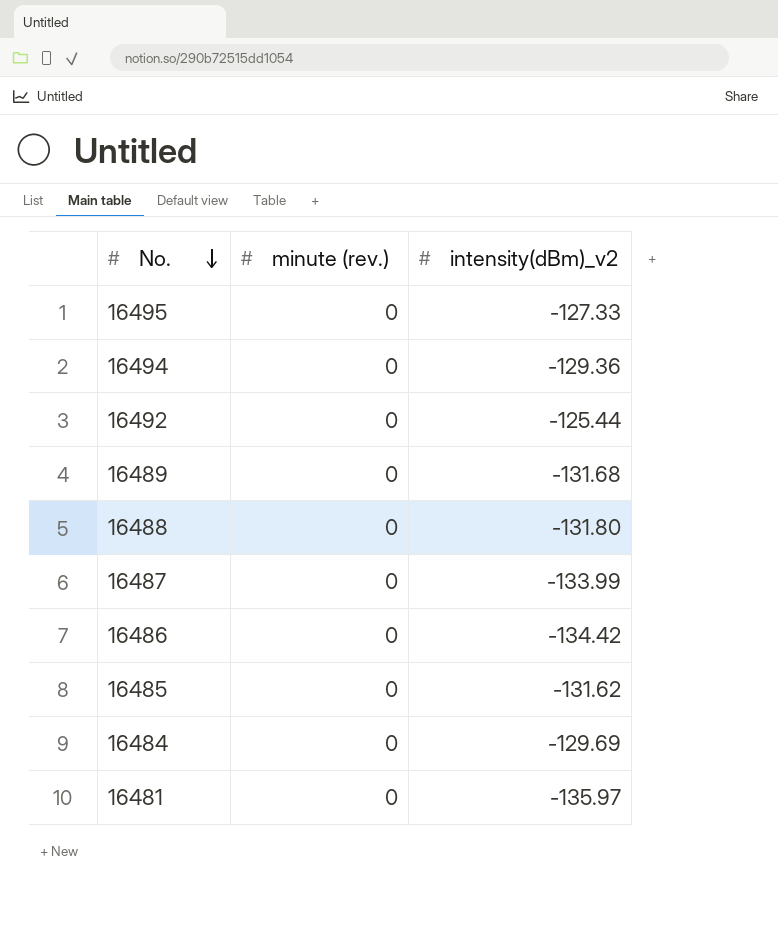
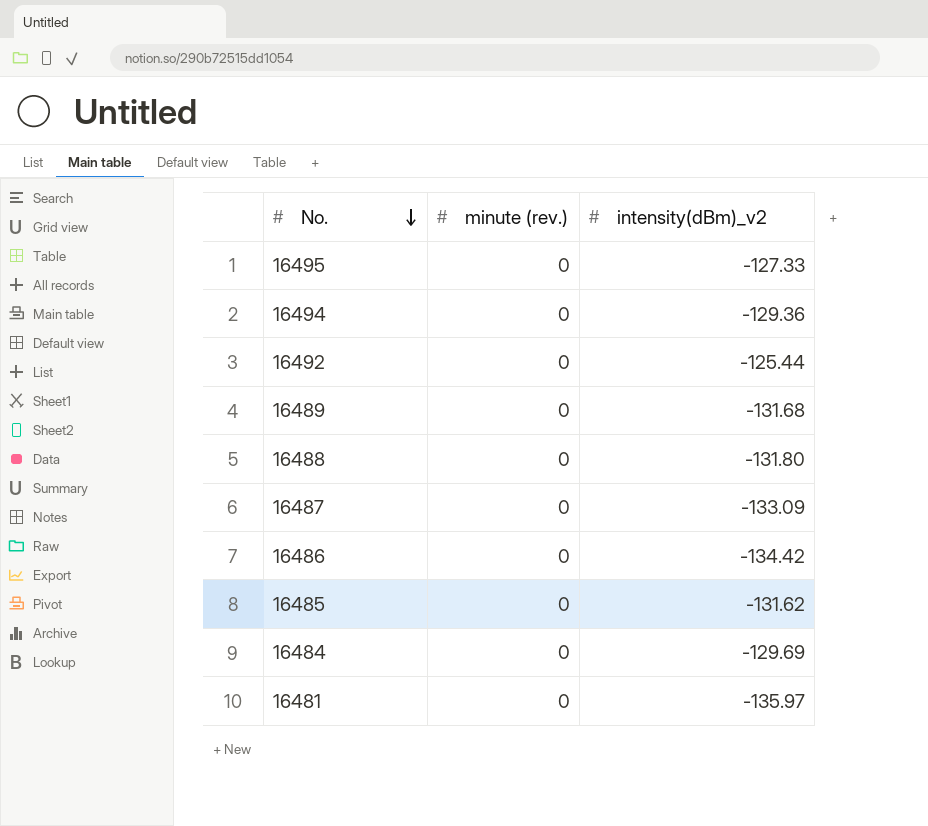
16487 | intensity(dBm)_v2: -133.99 -> -133.09

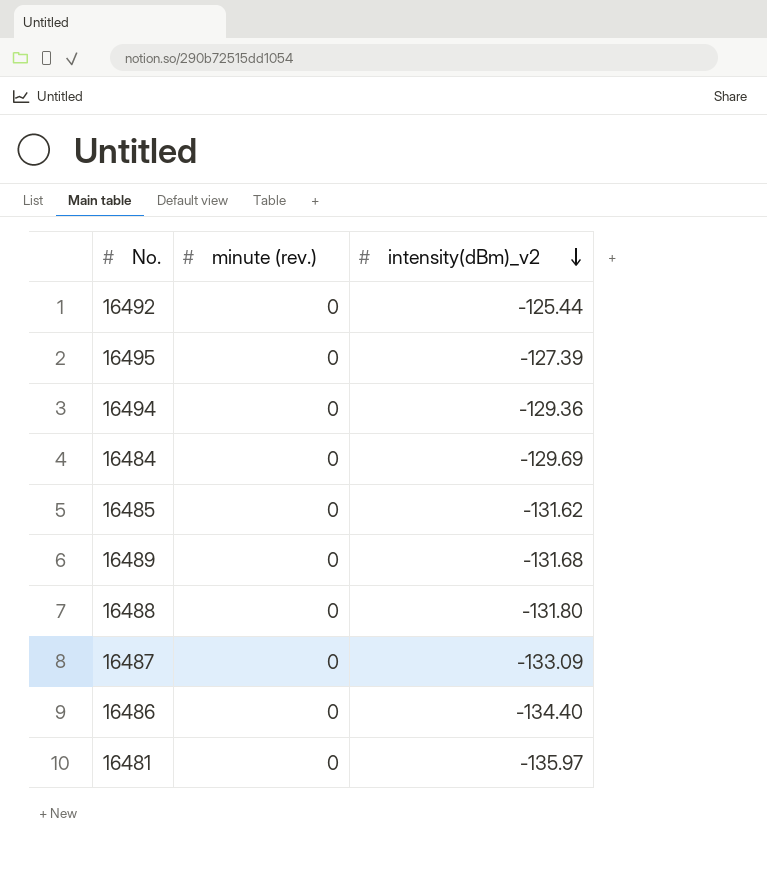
row order: No. descending -> intensity(dBm)_v2 descending
16495 | intensity(dBm)_v2: -127.33 -> -127.39
16486 | intensity(dBm)_v2: -134.42 -> -134.40

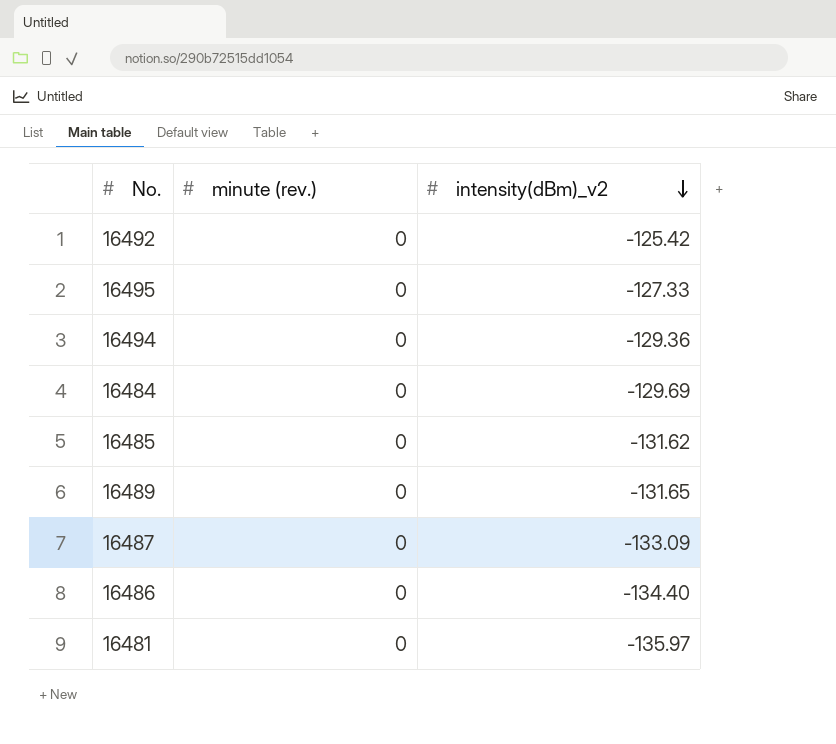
row 16488: 0 | -131.80 -> none
16492 | intensity(dBm)_v2: -125.44 -> -125.42
16495 | intensity(dBm)_v2: -127.39 -> -127.33
16489 | intensity(dBm)_v2: -131.68 -> -131.65

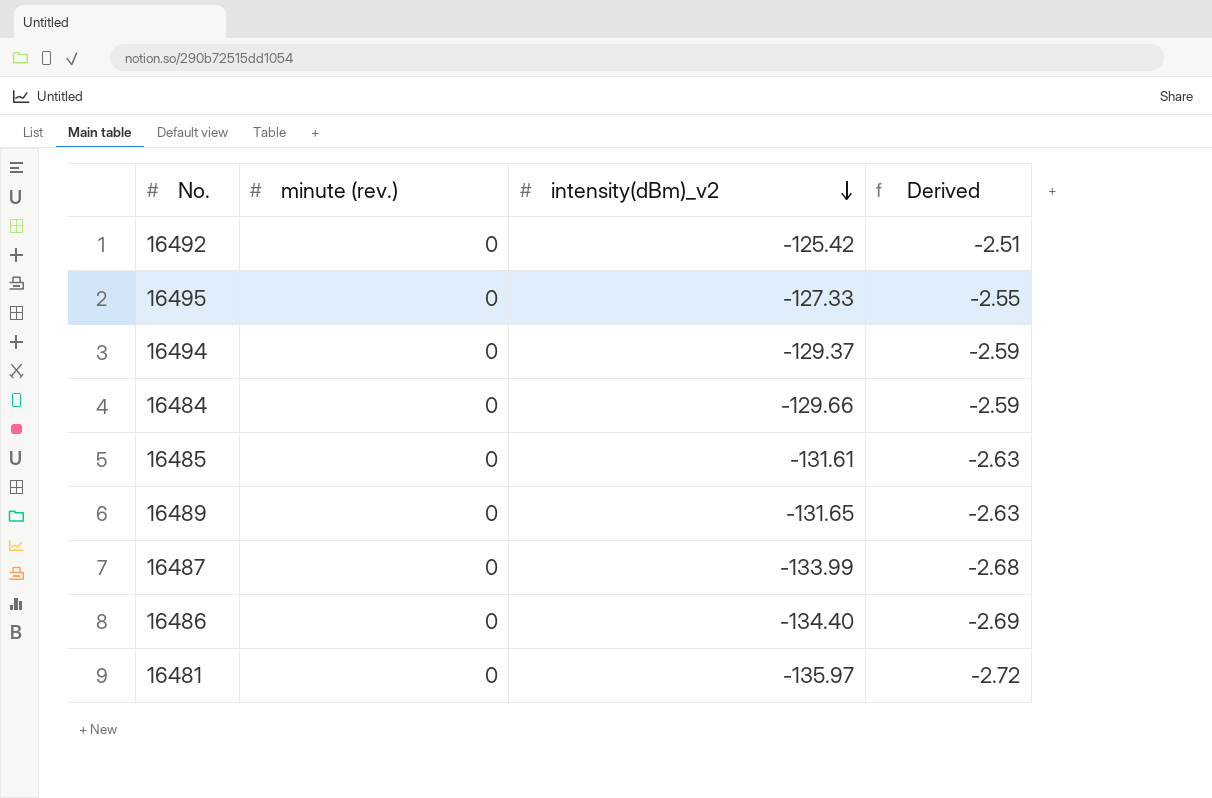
column Derived | formula: none -> [intensity(dBm)_v2] * 0.02
16494 | intensity(dBm)_v2: -129.36 -> -129.37
16484 | intensity(dBm)_v2: -129.69 -> -129.66
16485 | intensity(dBm)_v2: -131.62 -> -131.61
16487 | intensity(dBm)_v2: -133.09 -> -133.99

